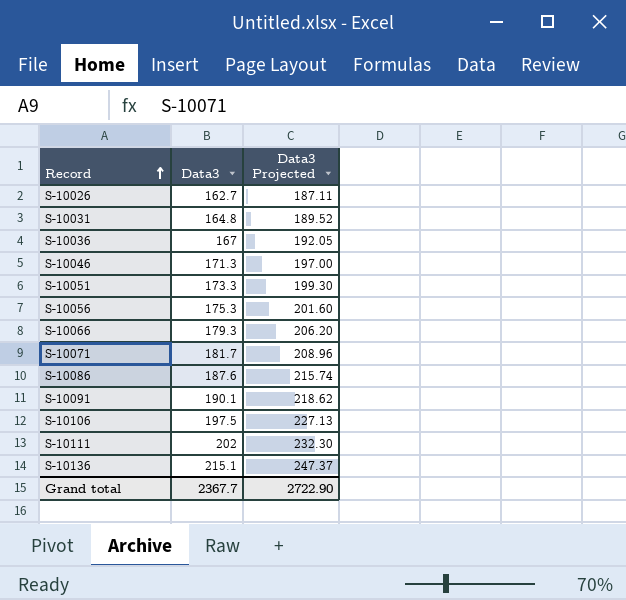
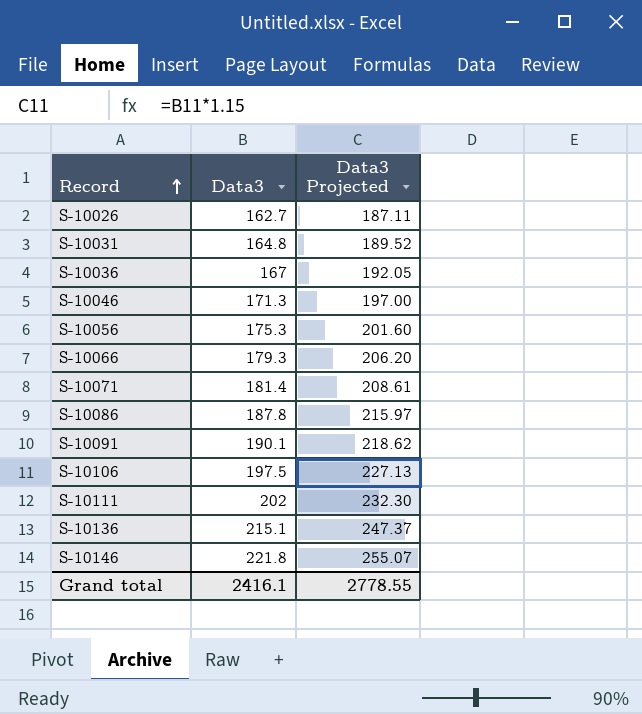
row S-10051: 173.3 | 199.30 -> none
S-10071 | Data3: 181.7 -> 181.4
S-10071 | Data3 Projected: 208.96 -> 208.61
S-10086 | Data3: 187.6 -> 187.8
S-10086 | Data3 Projected: 215.74 -> 215.97
row S-10146: none -> 221.8 | 255.07
Grand total | Data3: 2367.7 -> 2416.1
Grand total | Data3 Projected: 2722.90 -> 2778.55

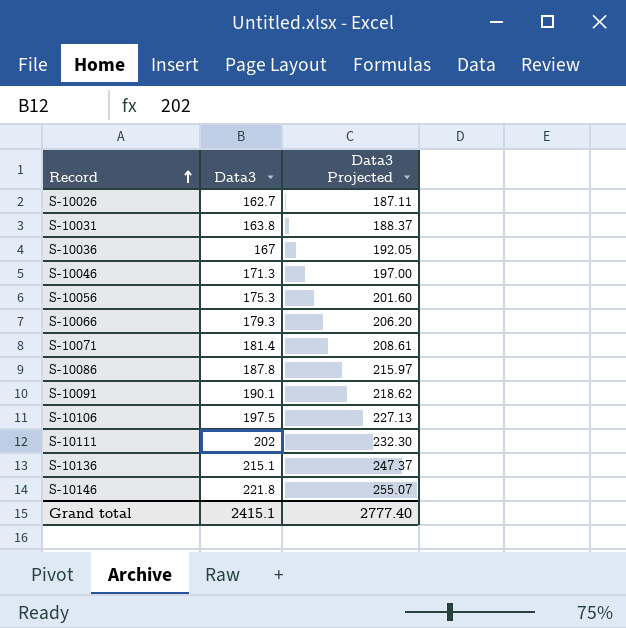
S-10031 | Data3: 164.8 -> 163.8
S-10031 | Data3 Projected: 189.52 -> 188.37
Grand total | Data3: 2416.1 -> 2415.1
Grand total | Data3 Projected: 2778.55 -> 2777.40

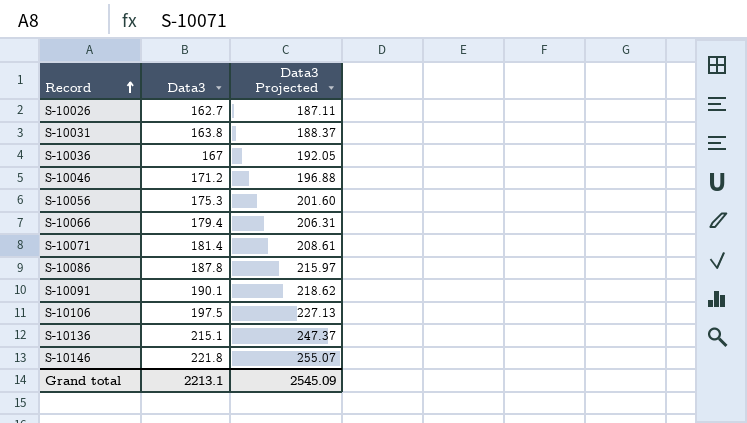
row S-10111: 202 | 232.30 -> none
S-10046 | Data3: 171.3 -> 171.2
S-10046 | Data3 Projected: 197.00 -> 196.88
S-10066 | Data3: 179.3 -> 179.4
S-10066 | Data3 Projected: 206.20 -> 206.31
Grand total | Data3: 2415.1 -> 2213.1
Grand total | Data3 Projected: 2777.40 -> 2545.09

